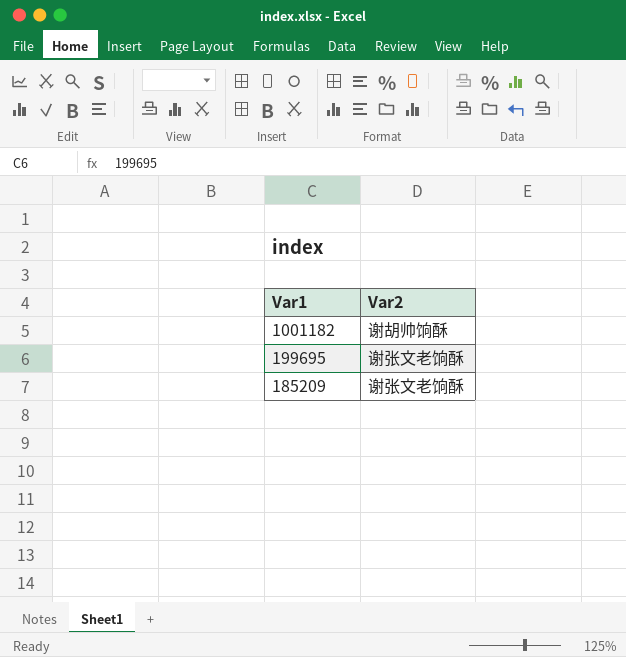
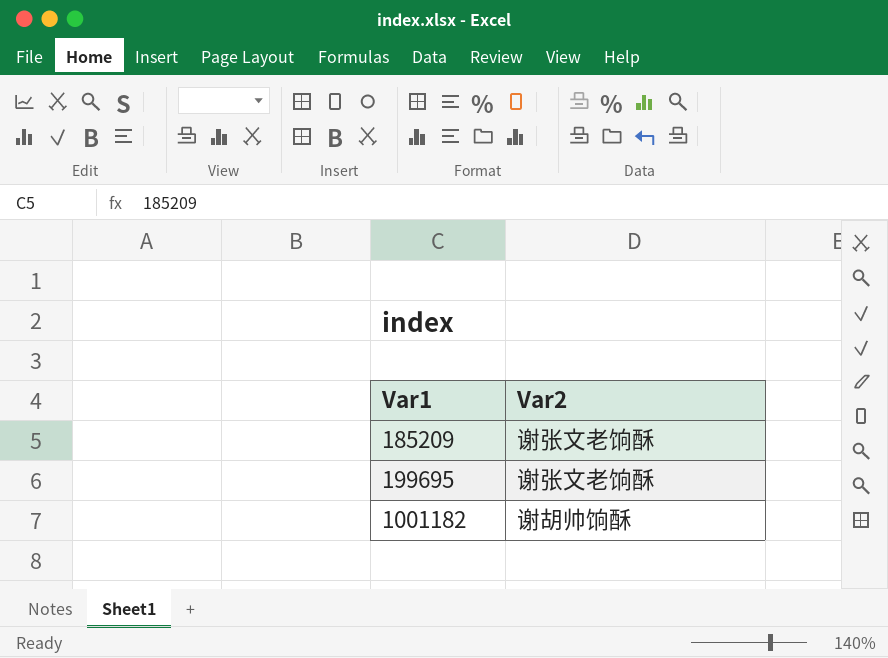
row order: Var1 descending -> Var1 ascending

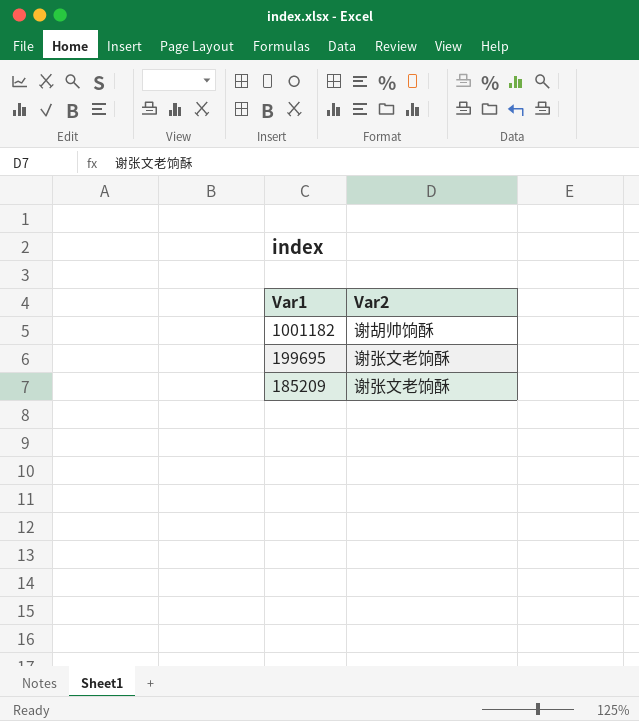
row order: Var1 ascending -> Var1 descending

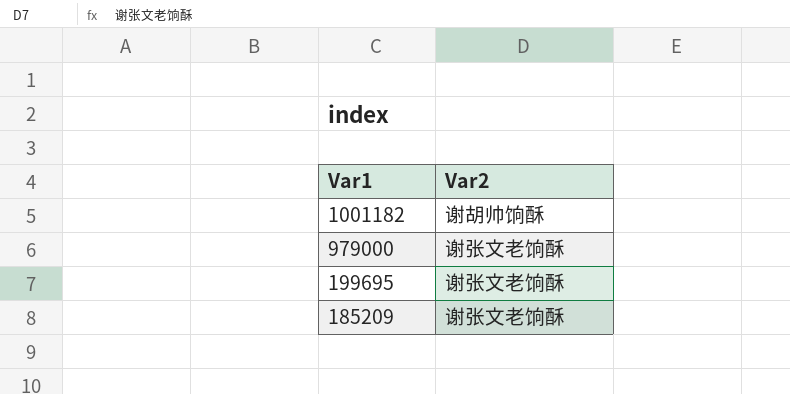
row 979000: none -> 谢张文老饷酥

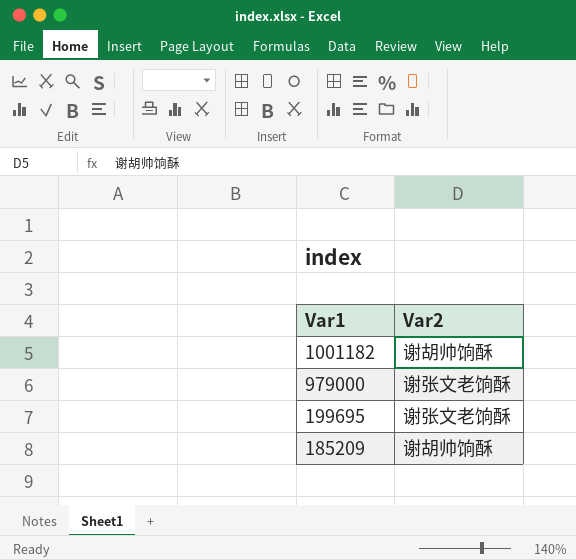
185209 | Var2: 谢张文老饷酥 -> 谢胡帅饷酥

